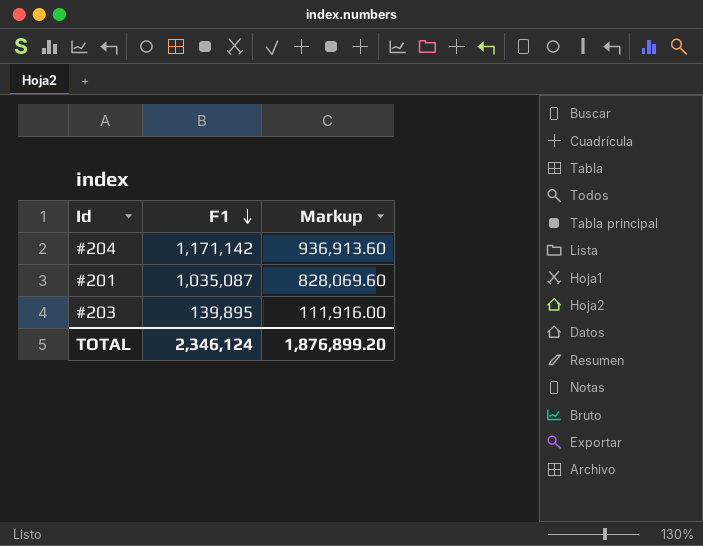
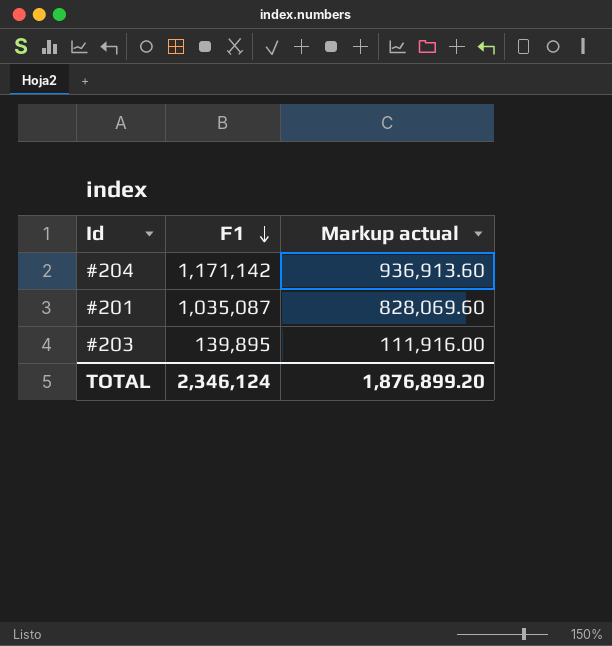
column name: Markup -> Markup actual

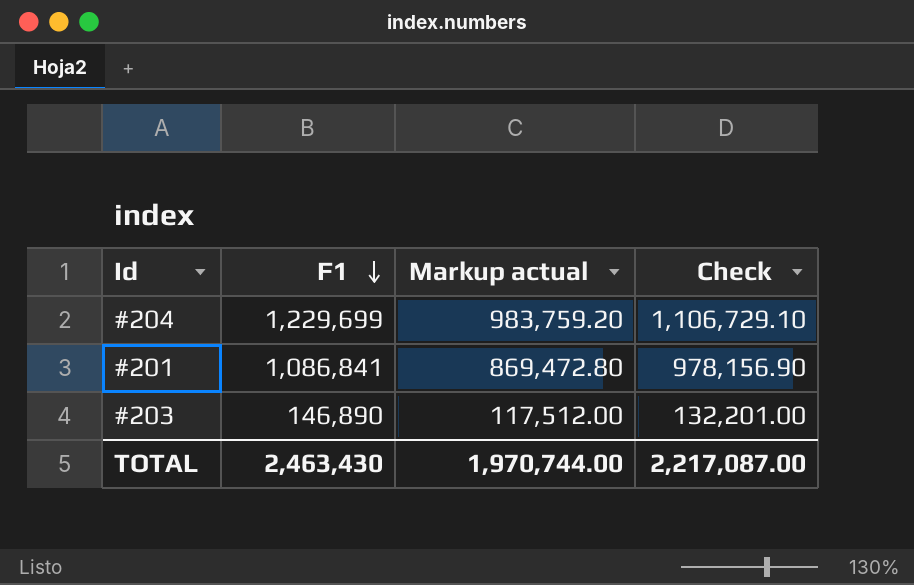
column Check | formula: none -> [F1] * 0.9
#204 | F1: 1,171,142 -> 1,229,699
#204 | Markup actual: 936,913.60 -> 983,759.20
#201 | F1: 1,035,087 -> 1,086,841
#201 | Markup actual: 828,069.60 -> 869,472.80
#203 | F1: 139,895 -> 146,890
#203 | Markup actual: 111,916.00 -> 117,512.00
TOTAL | F1: 2,346,124 -> 2,463,430
TOTAL | Markup actual: 1,876,899.20 -> 1,970,744.00

